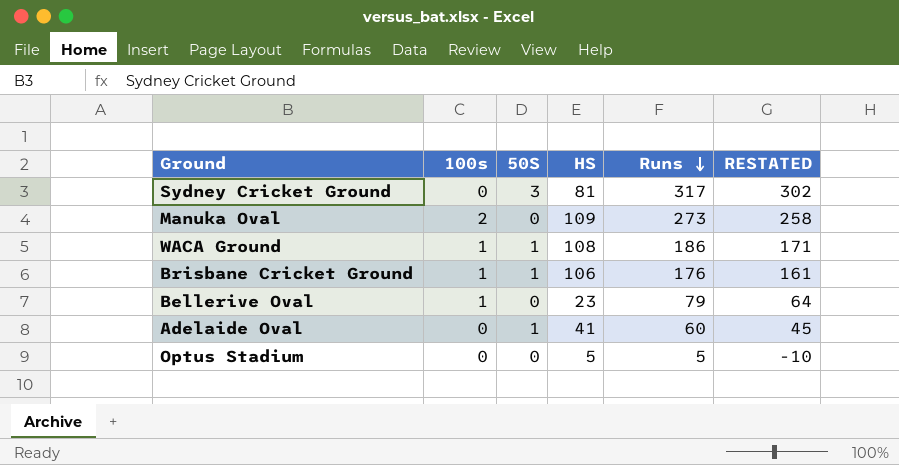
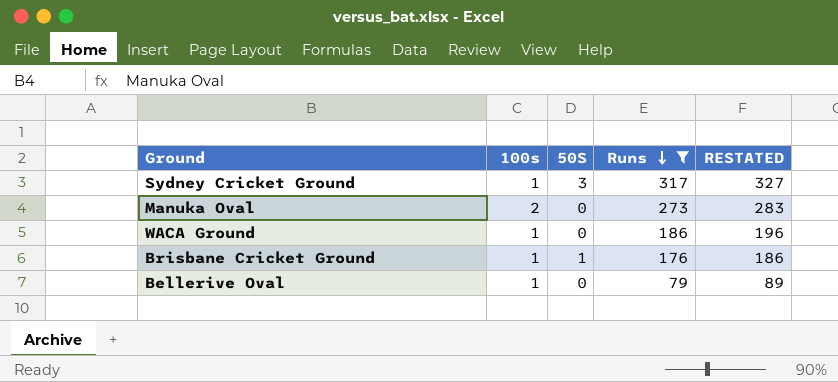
filter: none -> Runs >= 79
column HS | position: 4 -> none
column RESTATED | formula: [Runs] - 15 -> [Runs] + 10
Sydney Cricket Ground | 100s: 0 -> 1
WACA Ground | 50S: 1 -> 0

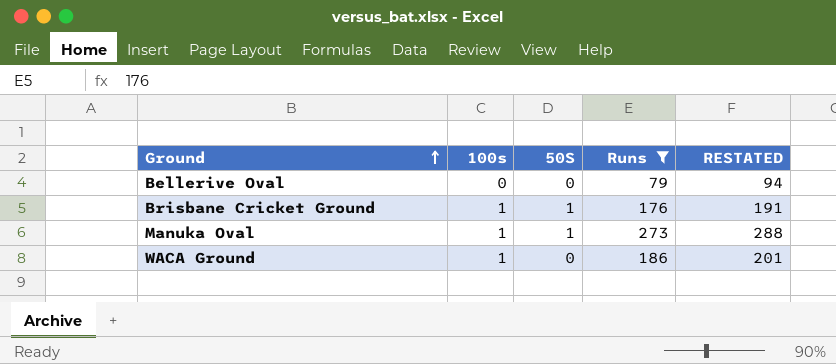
row order: Runs descending -> Ground ascending
column RESTATED | formula: [Runs] + 10 -> [Runs] + 15
row Sydney Cricket Ground: 1 | 3 | 317 | 327 -> none
Bellerive Oval | 100s: 1 -> 0
Manuka Oval | 100s: 2 -> 1
Manuka Oval | 50S: 0 -> 1

